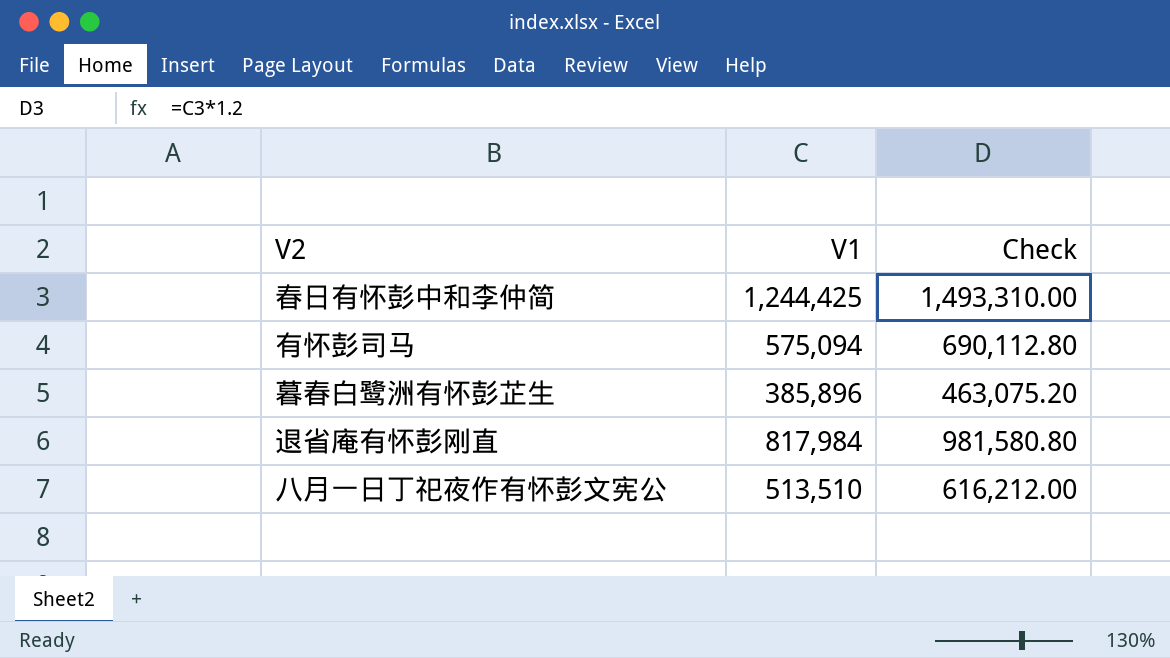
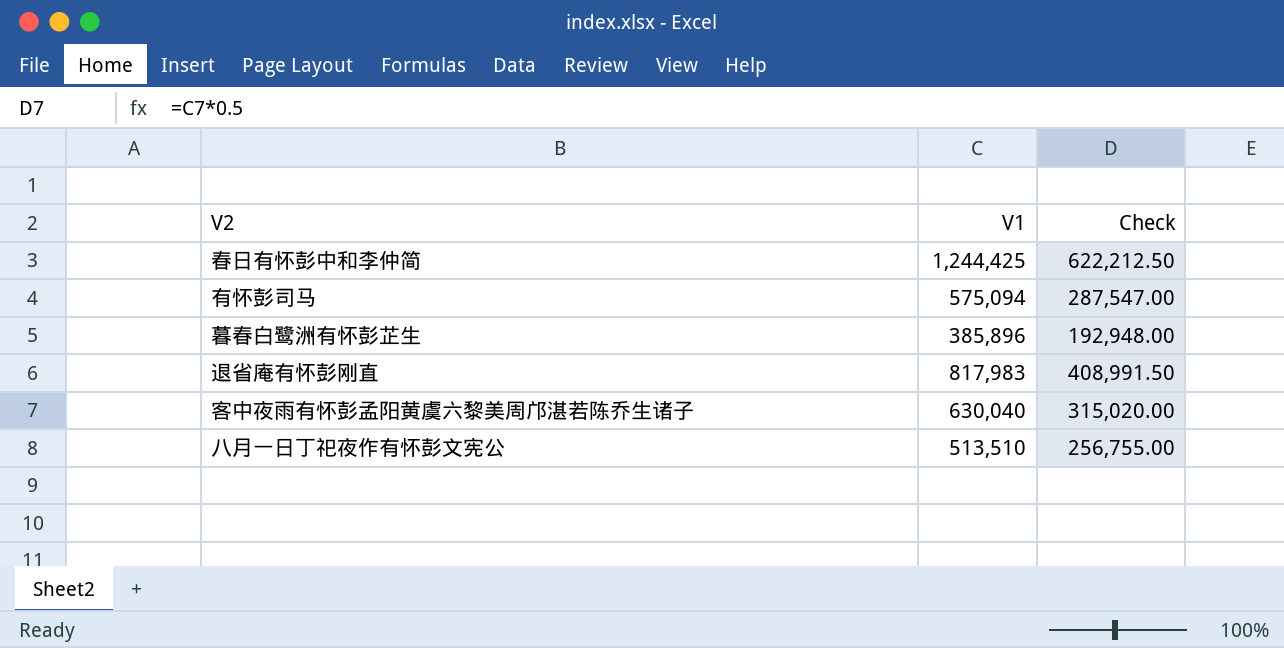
column Check | formula: [V1] * 1.2 -> [V1] * 0.5
退省庵有怀彭刚直 | V1: 817,984 -> 817,983
row 客中夜雨有怀彭孟阳黄虞六黎美周邝湛若陈乔生诸子: none -> 630,040 | 315,020.00

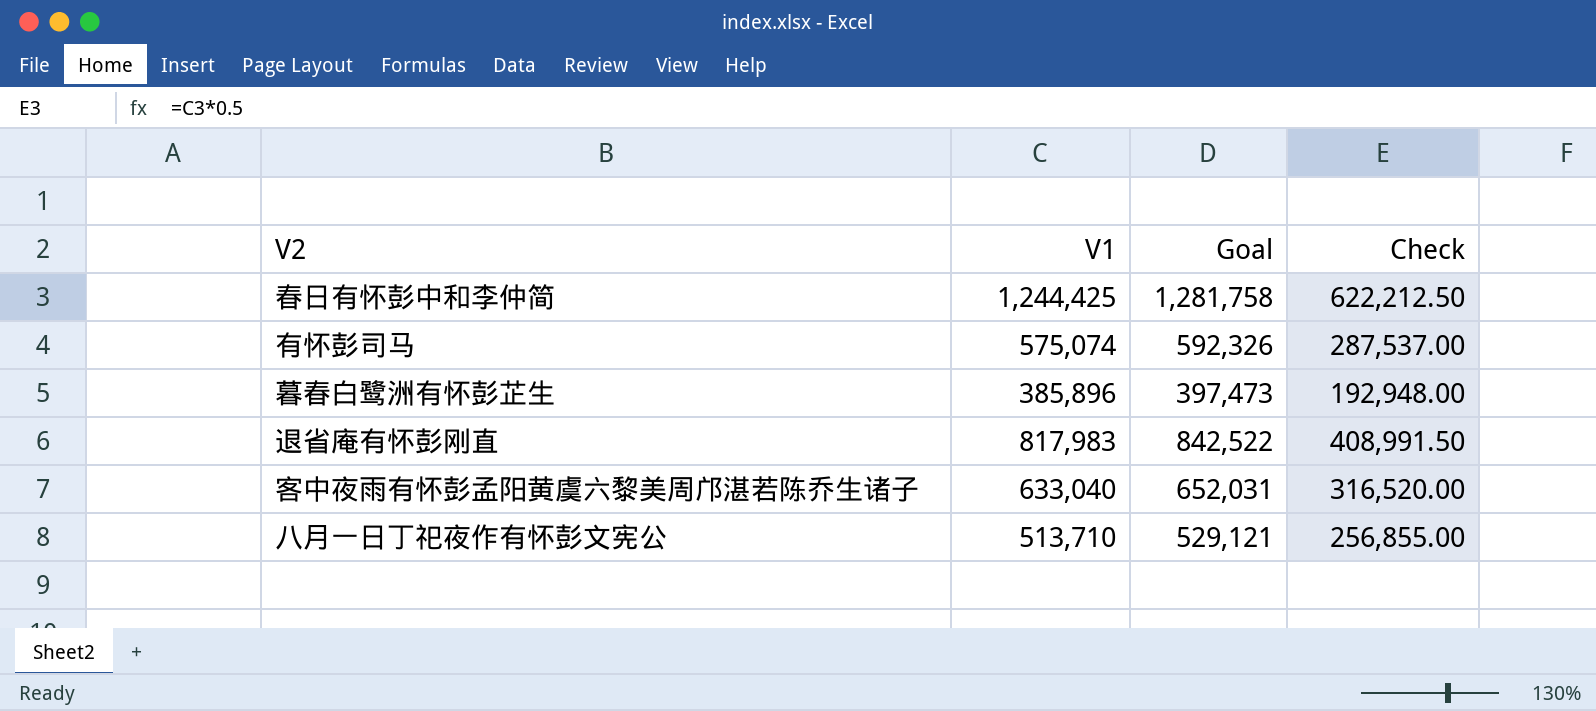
column Goal | formula: none -> [V1] * 1.03
有怀彭司马 | V1: 575,094 -> 575,074
有怀彭司马 | Check: 287,547.00 -> 287,537.00
客中夜雨有怀彭孟阳黄虞六黎美周邝湛若陈乔生诸子 | V1: 630,040 -> 633,040
客中夜雨有怀彭孟阳黄虞六黎美周邝湛若陈乔生诸子 | Check: 315,020.00 -> 316,520.00
八月一日丁祀夜作有怀彭文宪公 | V1: 513,510 -> 513,710
八月一日丁祀夜作有怀彭文宪公 | Check: 256,755.00 -> 256,855.00

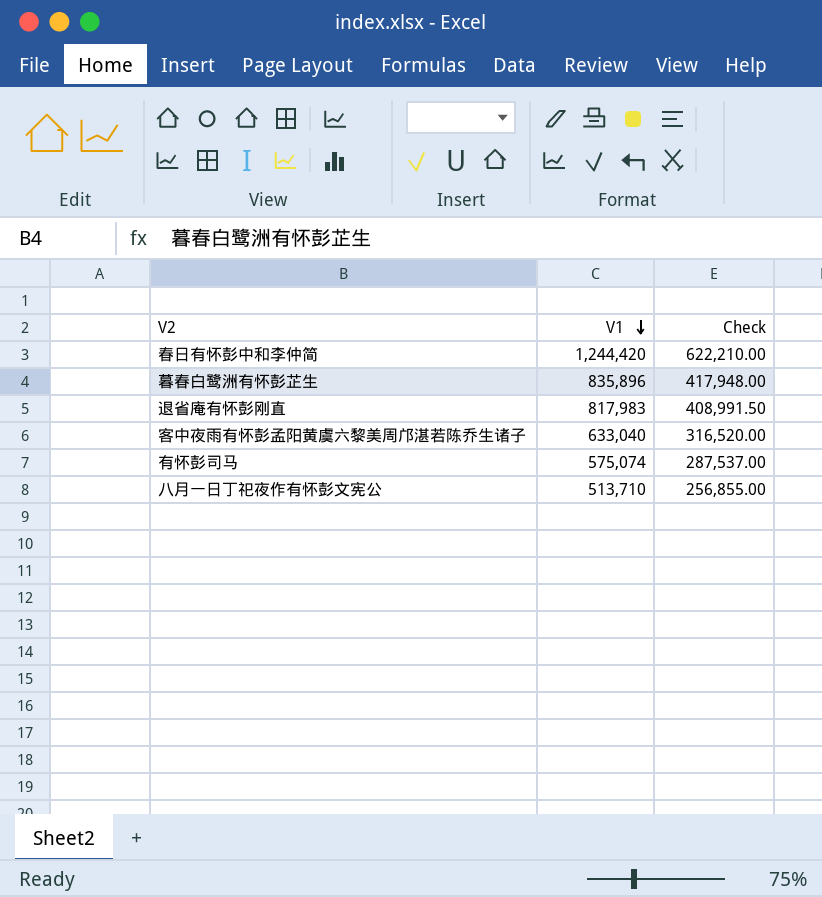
row order: none -> V1 descending
column Goal | formula: [V1] * 1.03 -> none
春日有怀彭中和李仲简 | V1: 1,244,425 -> 1,244,420
春日有怀彭中和李仲简 | Check: 622,212.50 -> 622,210.00
暮春白鹭洲有怀彭芷生 | V1: 385,896 -> 835,896
暮春白鹭洲有怀彭芷生 | Check: 192,948.00 -> 417,948.00

